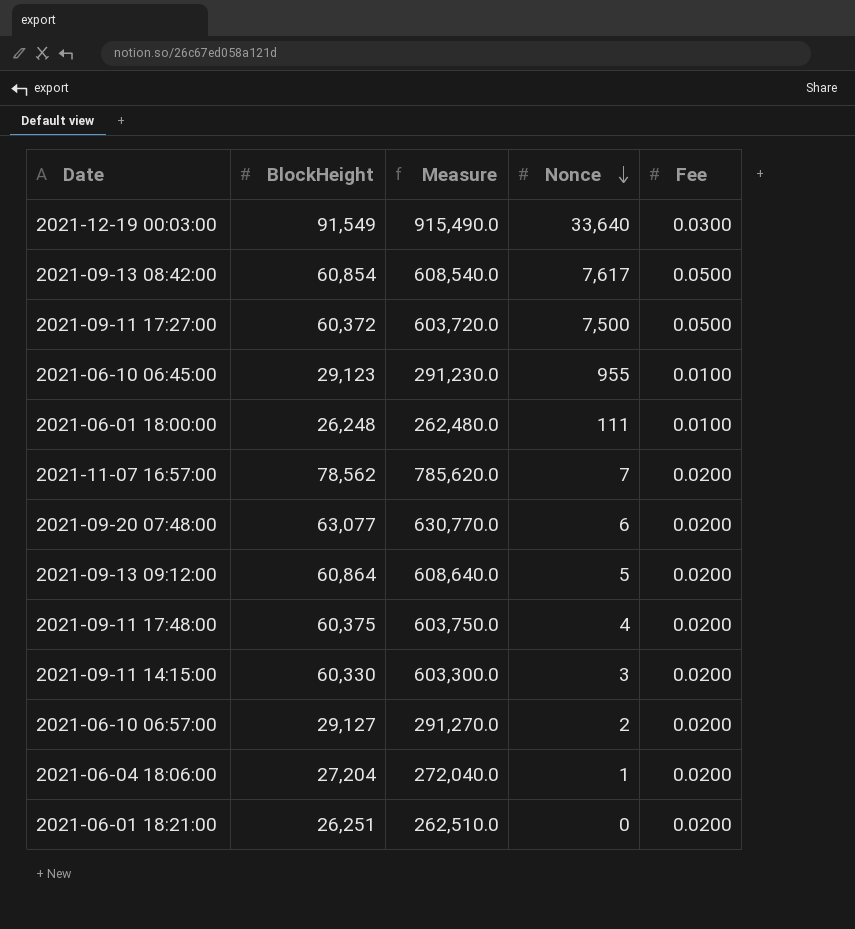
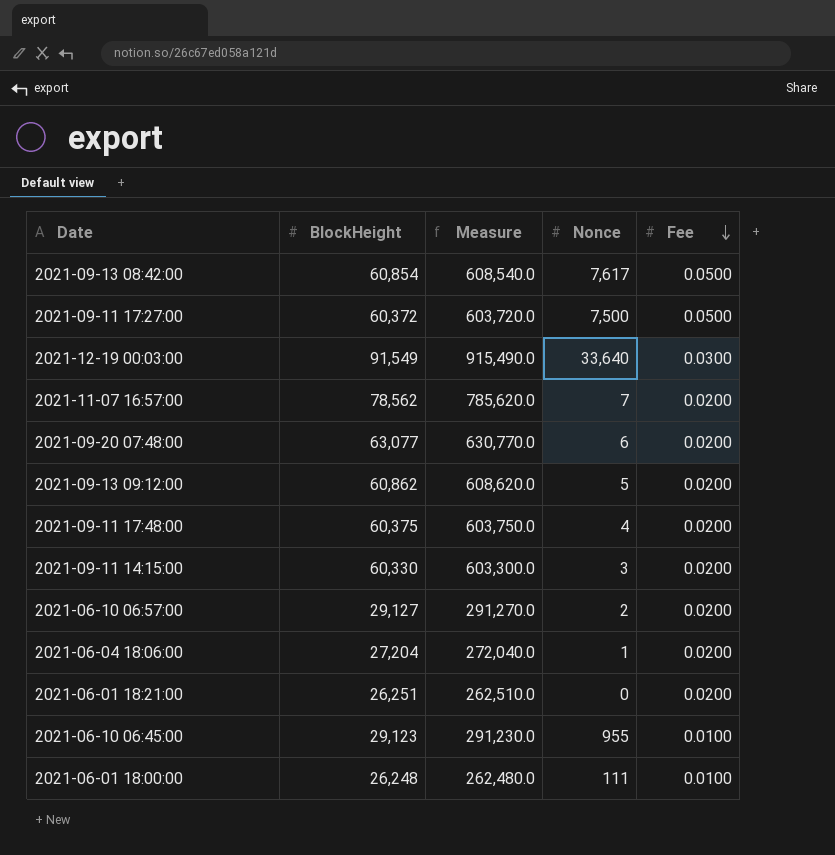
row order: Nonce descending -> Fee descending
2021-09-13 09:12:00 | BlockHeight: 60,864 -> 60,862
2021-09-13 09:12:00 | Measure: 608,640.0 -> 608,620.0

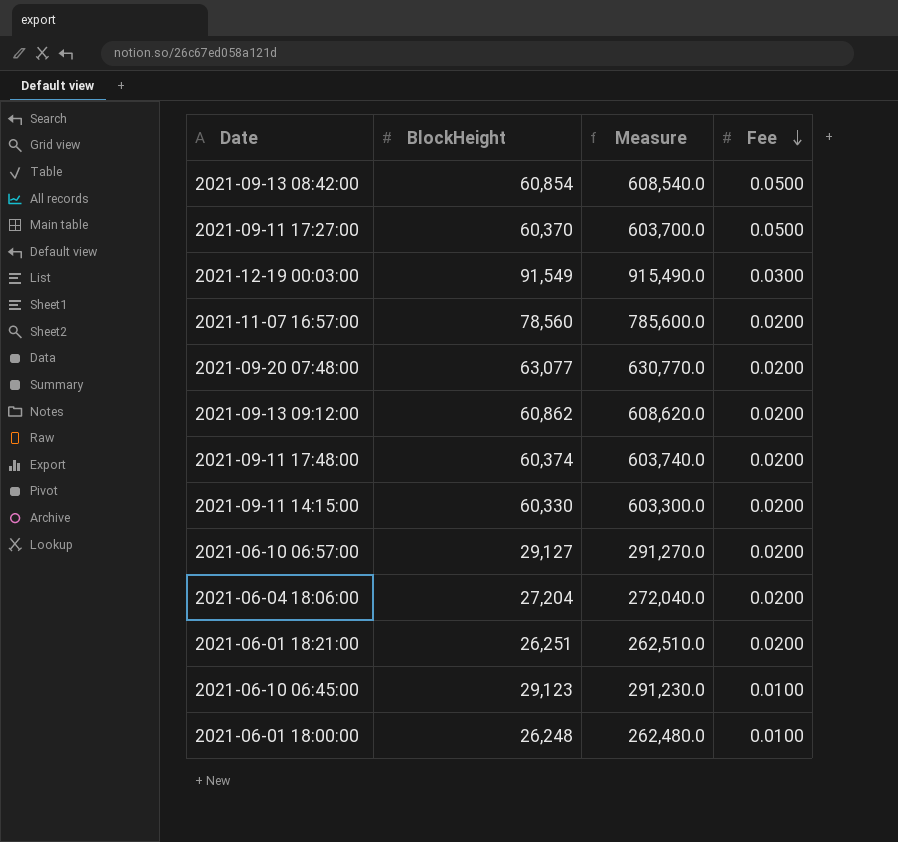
column Nonce | position: 4 -> none
2021-09-11 17:27:00 | BlockHeight: 60,372 -> 60,370
2021-09-11 17:27:00 | Measure: 603,720.0 -> 603,700.0
2021-11-07 16:57:00 | BlockHeight: 78,562 -> 78,560
2021-11-07 16:57:00 | Measure: 785,620.0 -> 785,600.0
2021-09-11 17:48:00 | BlockHeight: 60,375 -> 60,374
2021-09-11 17:48:00 | Measure: 603,750.0 -> 603,740.0

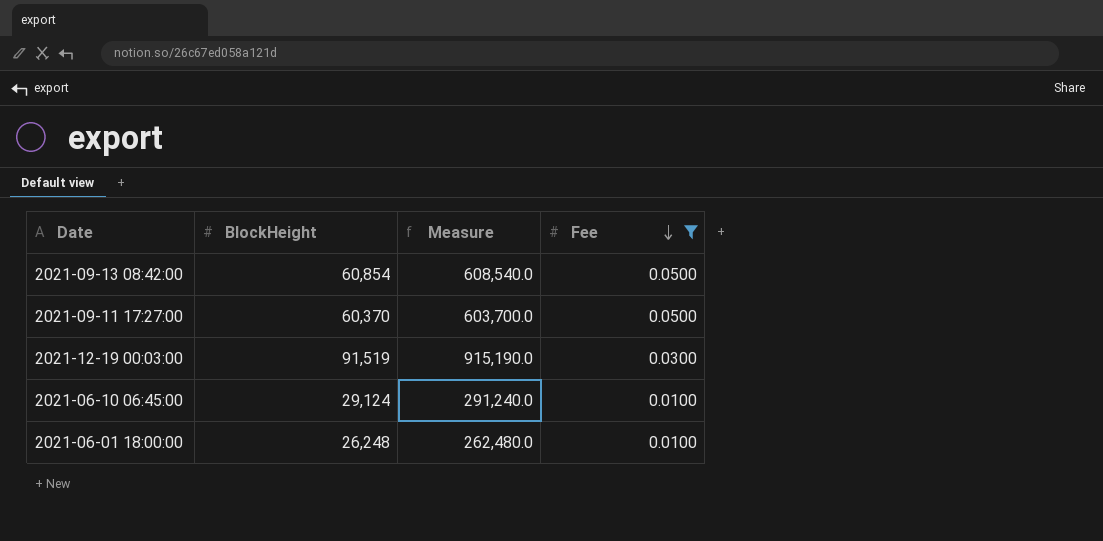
filter: none -> Fee != 0.0200
2021-12-19 00:03:00 | BlockHeight: 91,549 -> 91,519
2021-12-19 00:03:00 | Measure: 915,490.0 -> 915,190.0
2021-06-10 06:45:00 | BlockHeight: 29,123 -> 29,124
2021-06-10 06:45:00 | Measure: 291,230.0 -> 291,240.0

